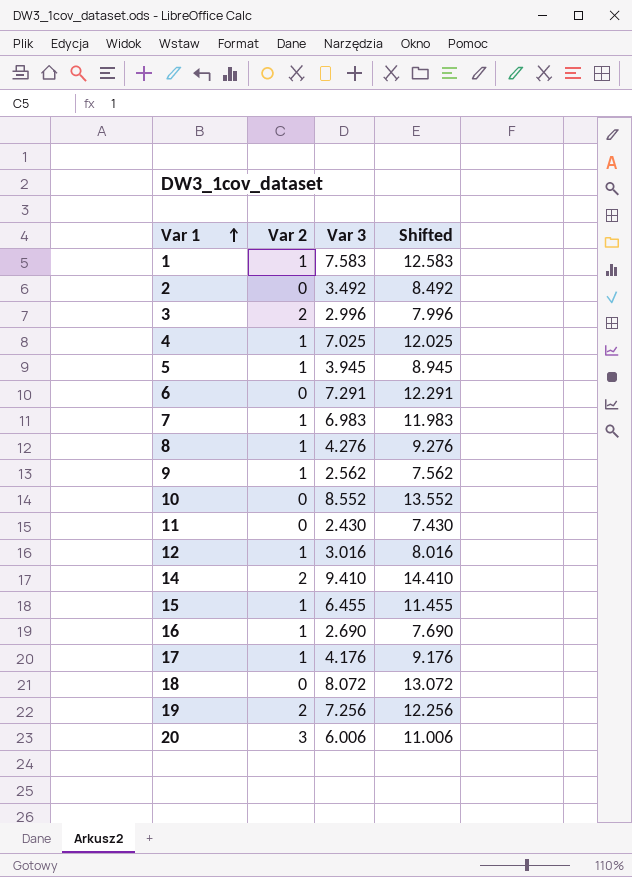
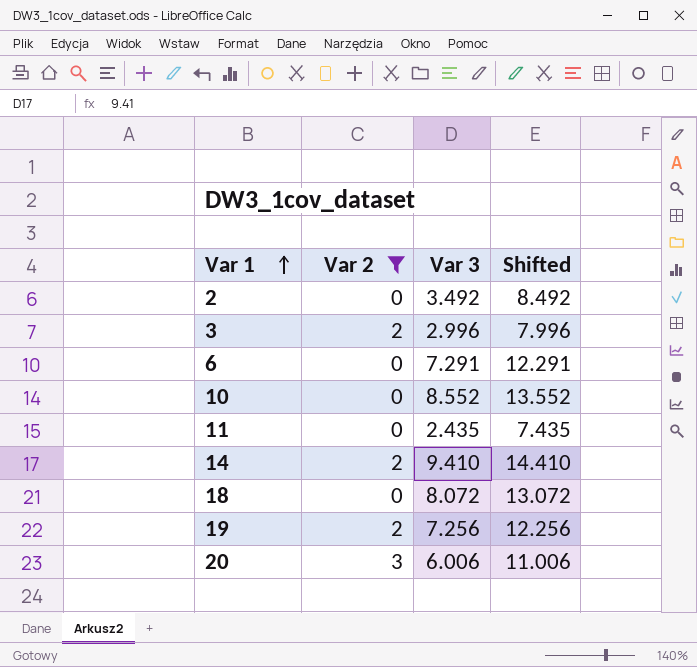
filter: none -> Var 2 != 1
11 | Var 3: 2.430 -> 2.435
11 | Shifted: 7.430 -> 7.435

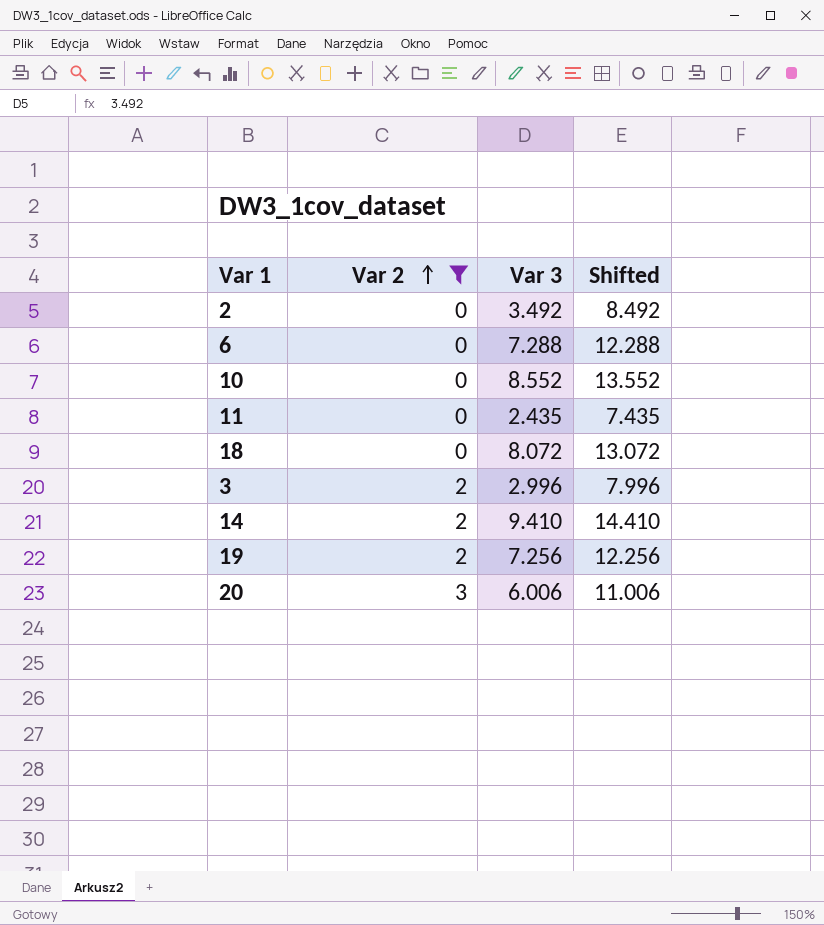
row order: Var 1 ascending -> Var 2 ascending
6 | Var 3: 7.291 -> 7.288
6 | Shifted: 12.291 -> 12.288

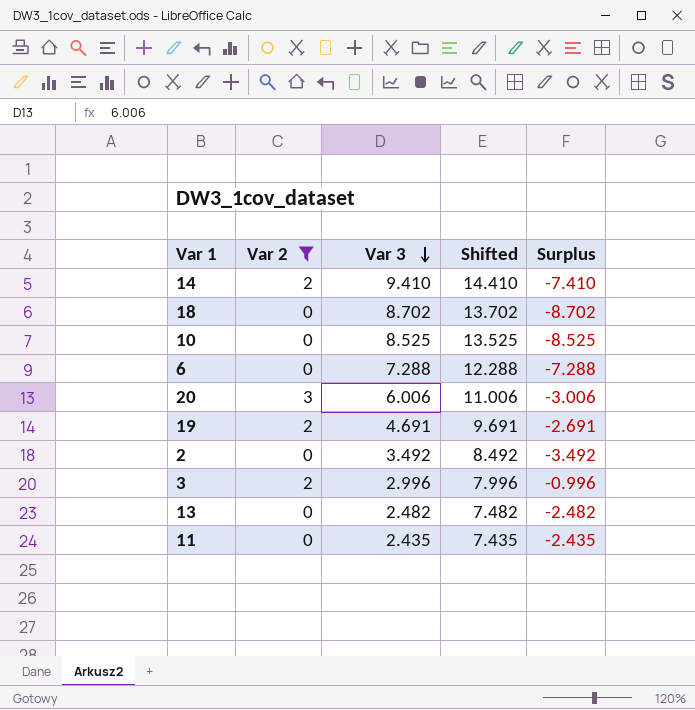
row order: Var 2 ascending -> Var 3 descending
column Surplus | formula: none -> [Var 2] - [Var 3]
18 | Var 3: 8.072 -> 8.702
18 | Shifted: 13.072 -> 13.702
10 | Var 3: 8.552 -> 8.525
10 | Shifted: 13.552 -> 13.525
19 | Var 3: 7.256 -> 4.691
19 | Shifted: 12.256 -> 9.691
row 13: none -> 0 | 2.482 | 7.482 | -2.482

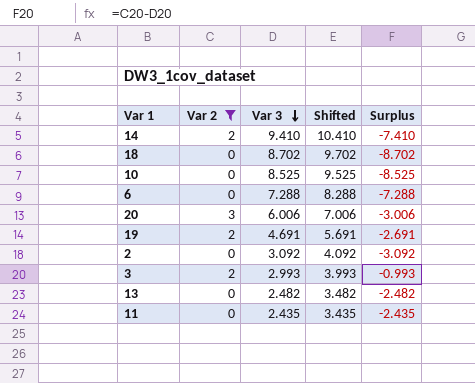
column Shifted | formula: [Var 3] + 5 -> [Var 3] + 1
2 | Var 3: 3.492 -> 3.092
2 | Surplus: -3.492 -> -3.092
3 | Var 3: 2.996 -> 2.993
3 | Surplus: -0.996 -> -0.993

